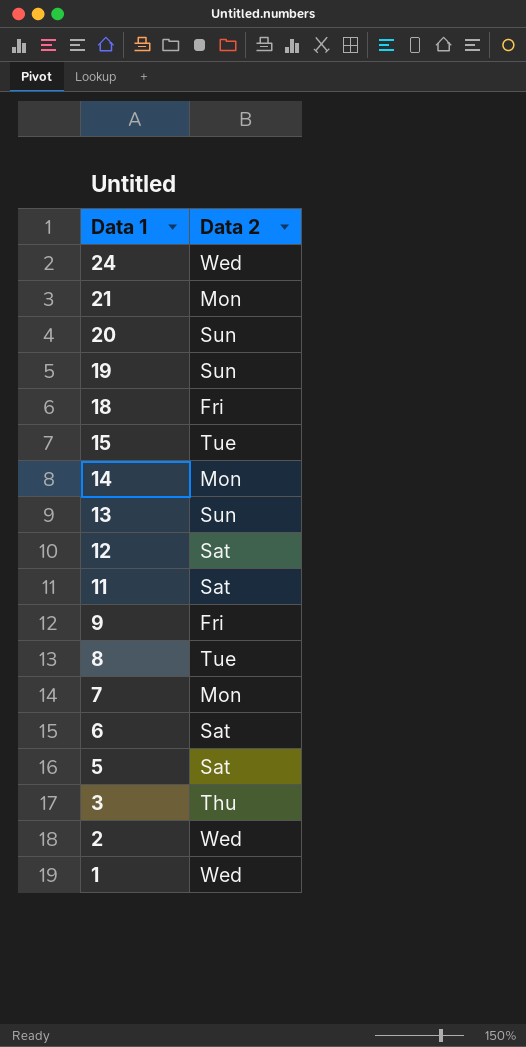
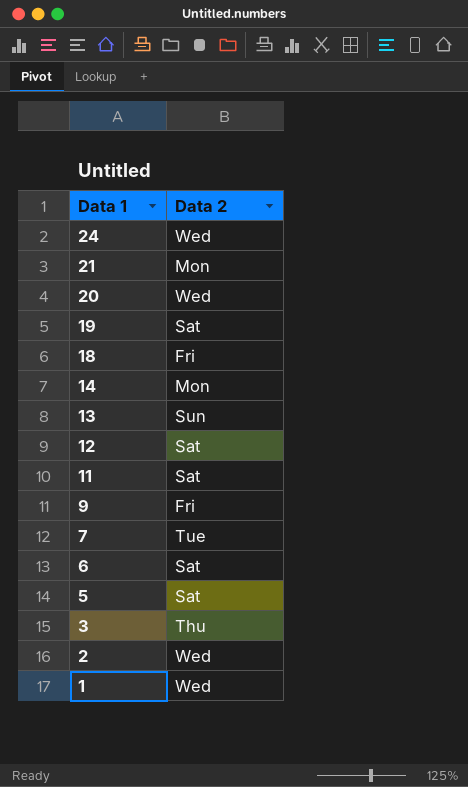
row 15: Tue -> none
row 8: Tue -> none
20 | Data 2: Sun -> Wed
19 | Data 2: Sun -> Sat
7 | Data 2: Mon -> Tue

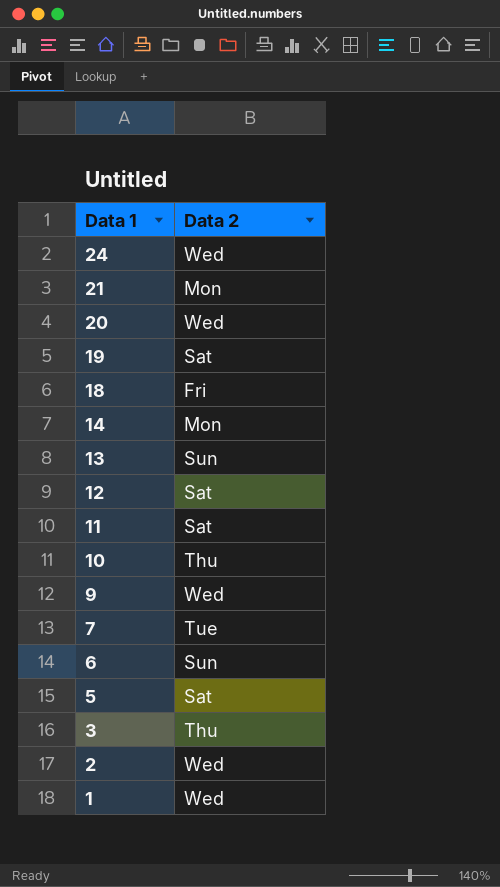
row 10: none -> Thu
9 | Data 2: Fri -> Wed
6 | Data 2: Sat -> Sun

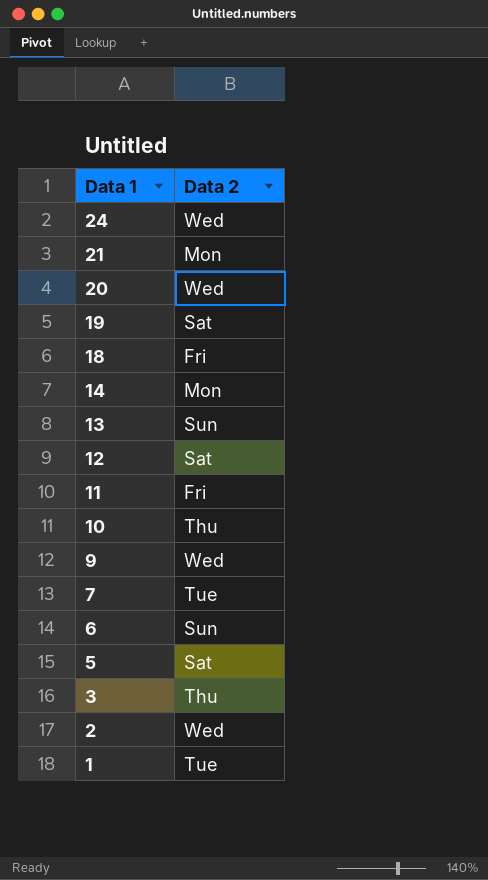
11 | Data 2: Sat -> Fri
1 | Data 2: Wed -> Tue

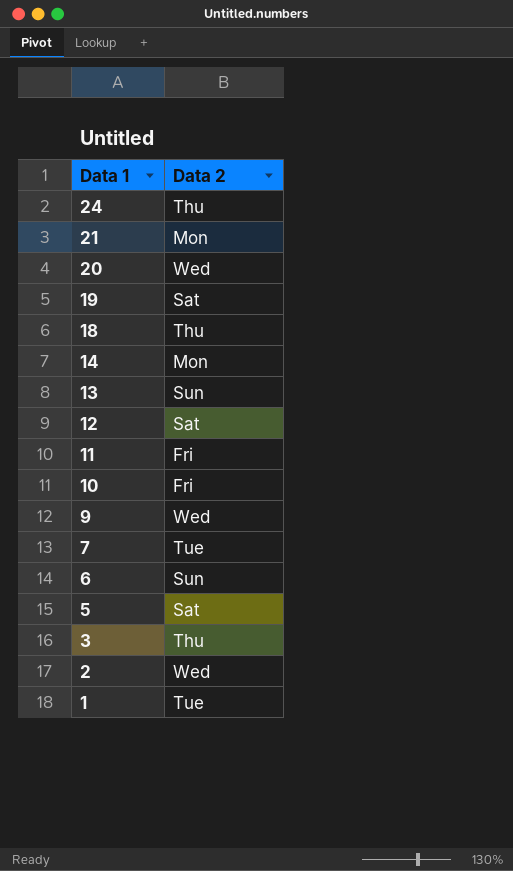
24 | Data 2: Wed -> Thu
18 | Data 2: Fri -> Thu
10 | Data 2: Thu -> Fri

